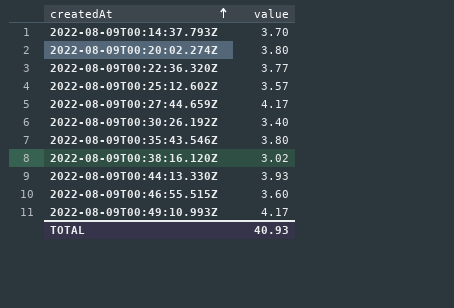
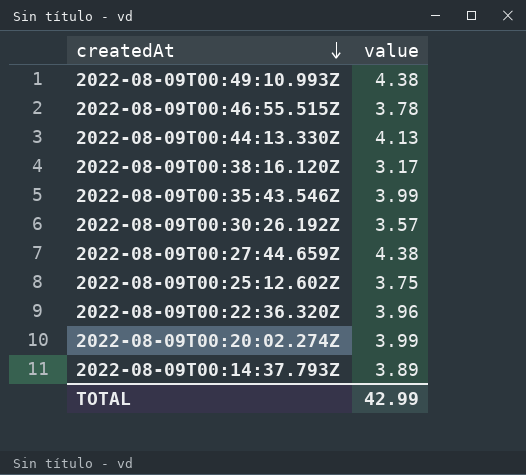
row order: createdAt ascending -> createdAt descending
2022-08-09T00:49:10.993Z | value: 4.17 -> 4.38
2022-08-09T00:46:55.515Z | value: 3.60 -> 3.78
2022-08-09T00:44:13.330Z | value: 3.93 -> 4.13
2022-08-09T00:38:16.120Z | value: 3.02 -> 3.17
2022-08-09T00:35:43.546Z | value: 3.80 -> 3.99
2022-08-09T00:30:26.192Z | value: 3.40 -> 3.57
2022-08-09T00:27:44.659Z | value: 4.17 -> 4.38
2022-08-09T00:25:12.602Z | value: 3.57 -> 3.75
2022-08-09T00:22:36.320Z | value: 3.77 -> 3.96
2022-08-09T00:20:02.274Z | value: 3.80 -> 3.99
2022-08-09T00:14:37.793Z | value: 3.70 -> 3.89
TOTAL | value: 40.93 -> 42.99

